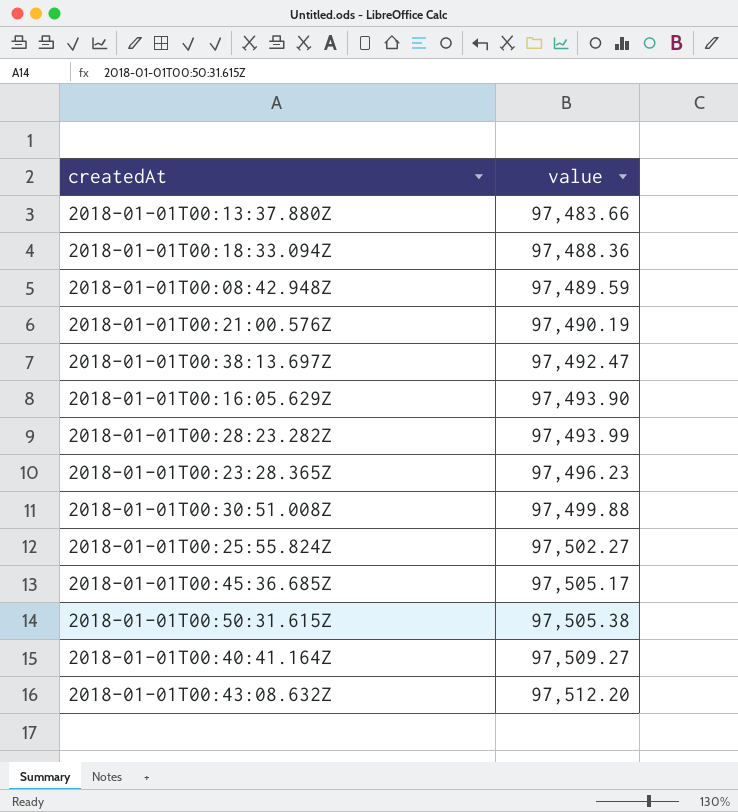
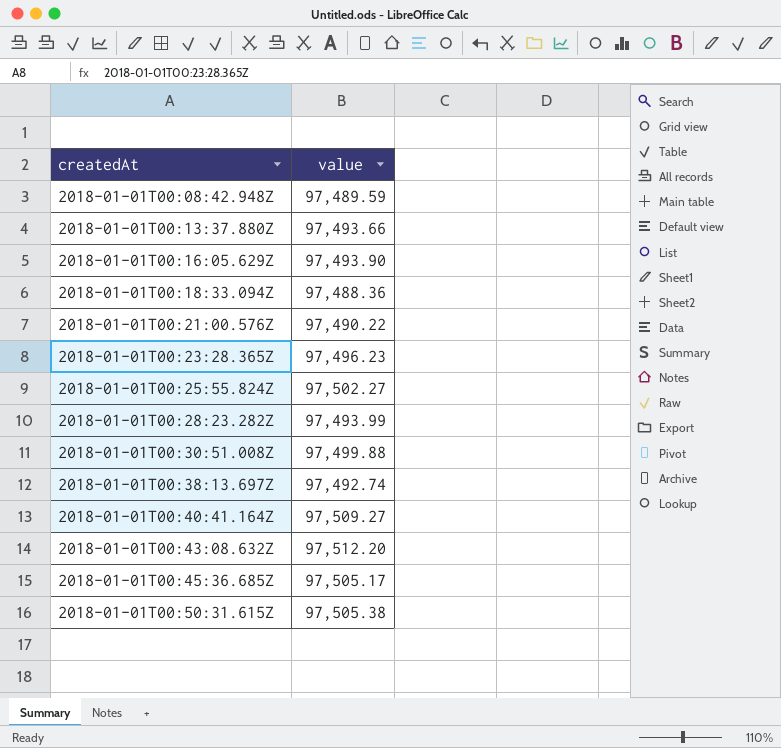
row order: value ascending -> createdAt ascending
2018-01-01T00:13:37.880Z | value: 97,483.66 -> 97,493.66
2018-01-01T00:21:00.576Z | value: 97,490.19 -> 97,490.22
2018-01-01T00:38:13.697Z | value: 97,492.47 -> 97,492.74

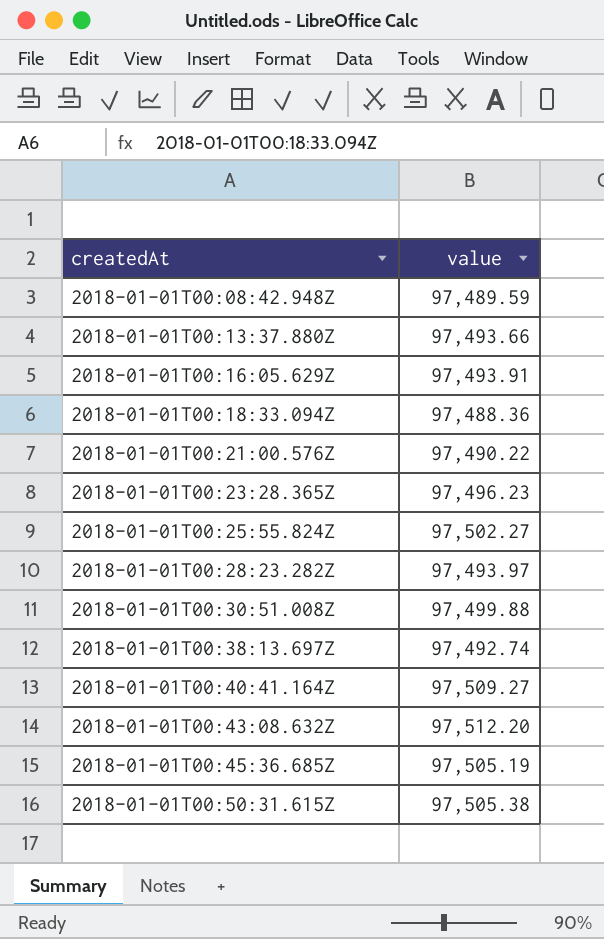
2018-01-01T00:16:05.629Z | value: 97,493.90 -> 97,493.91
2018-01-01T00:28:23.282Z | value: 97,493.99 -> 97,493.97
2018-01-01T00:45:36.685Z | value: 97,505.17 -> 97,505.19

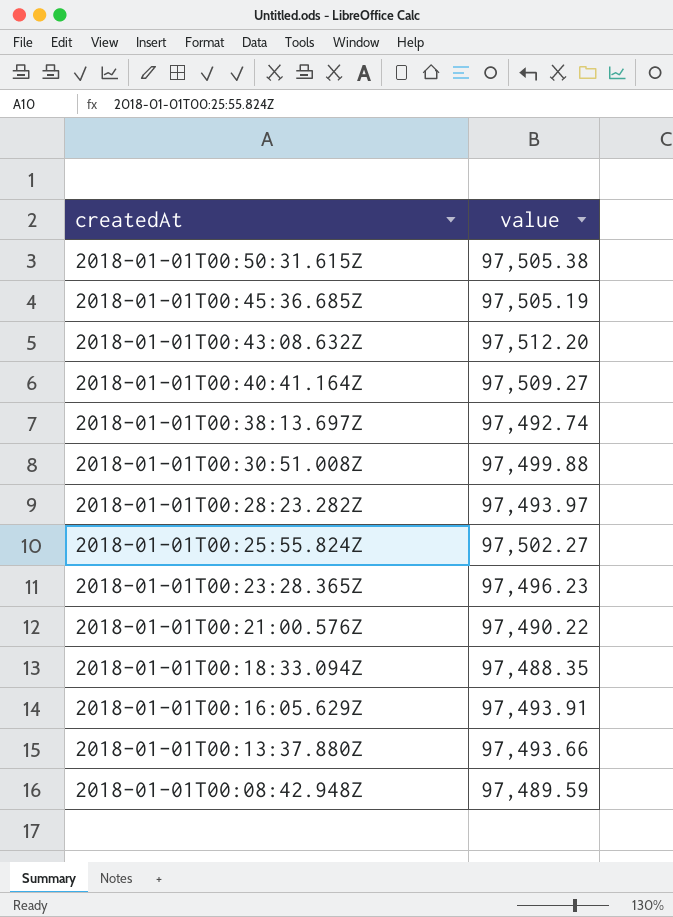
row order: createdAt ascending -> createdAt descending
2018-01-01T00:18:33.094Z | value: 97,488.36 -> 97,488.35

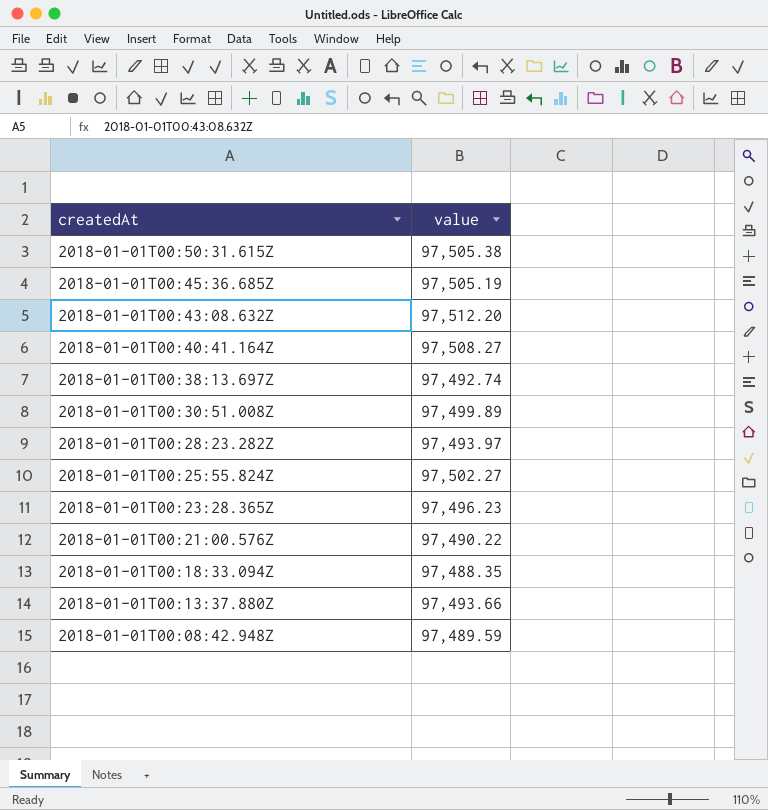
row 2018-01-01T00:16:05.629Z: 97,493.91 -> none
2018-01-01T00:40:41.164Z | value: 97,509.27 -> 97,508.27
2018-01-01T00:30:51.008Z | value: 97,499.88 -> 97,499.89

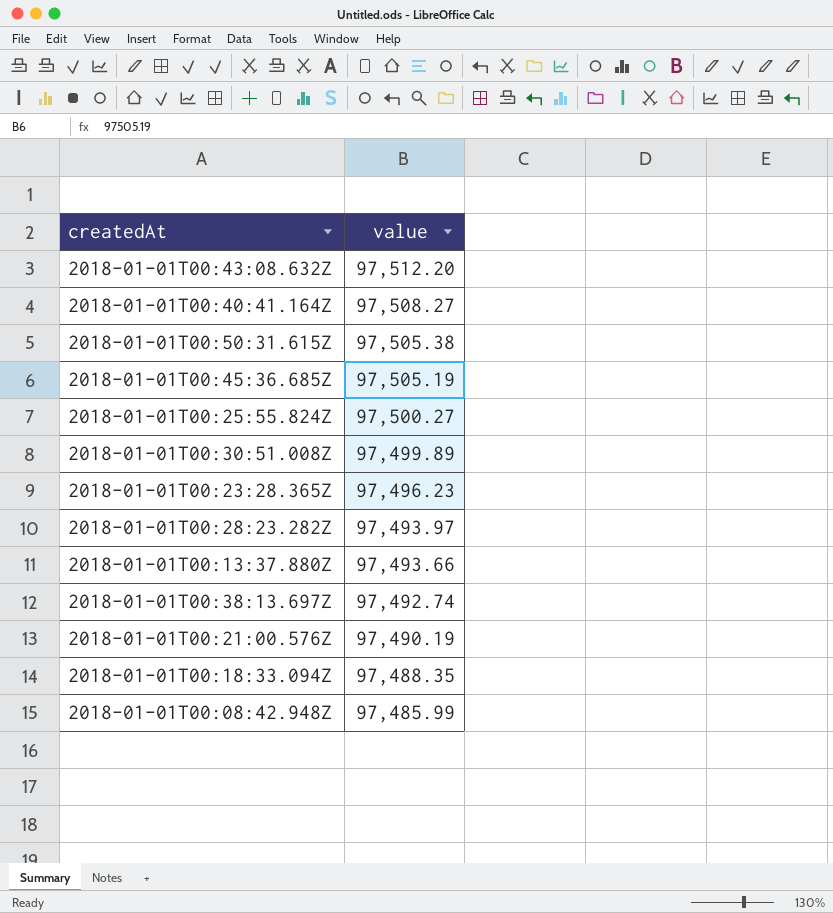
row order: createdAt descending -> value descending
2018-01-01T00:25:55.824Z | value: 97,502.27 -> 97,500.27
2018-01-01T00:21:00.576Z | value: 97,490.22 -> 97,490.19
2018-01-01T00:08:42.948Z | value: 97,489.59 -> 97,485.99

